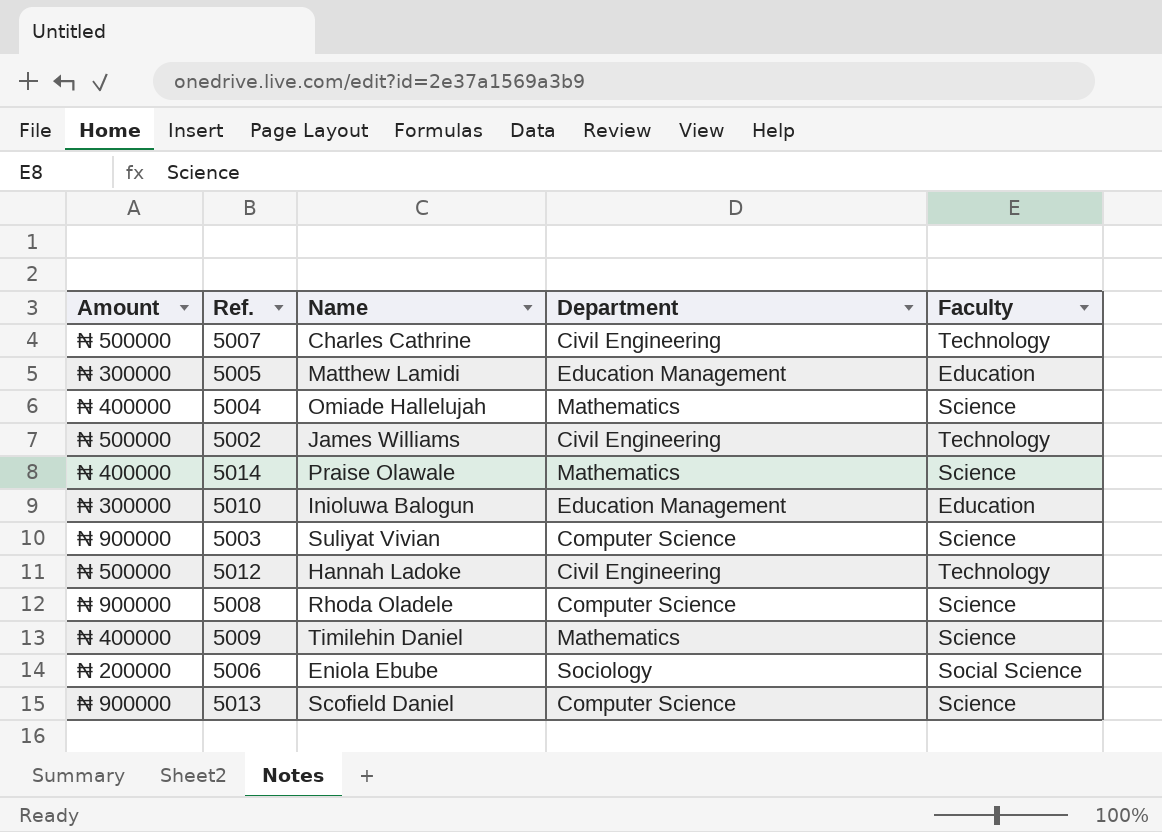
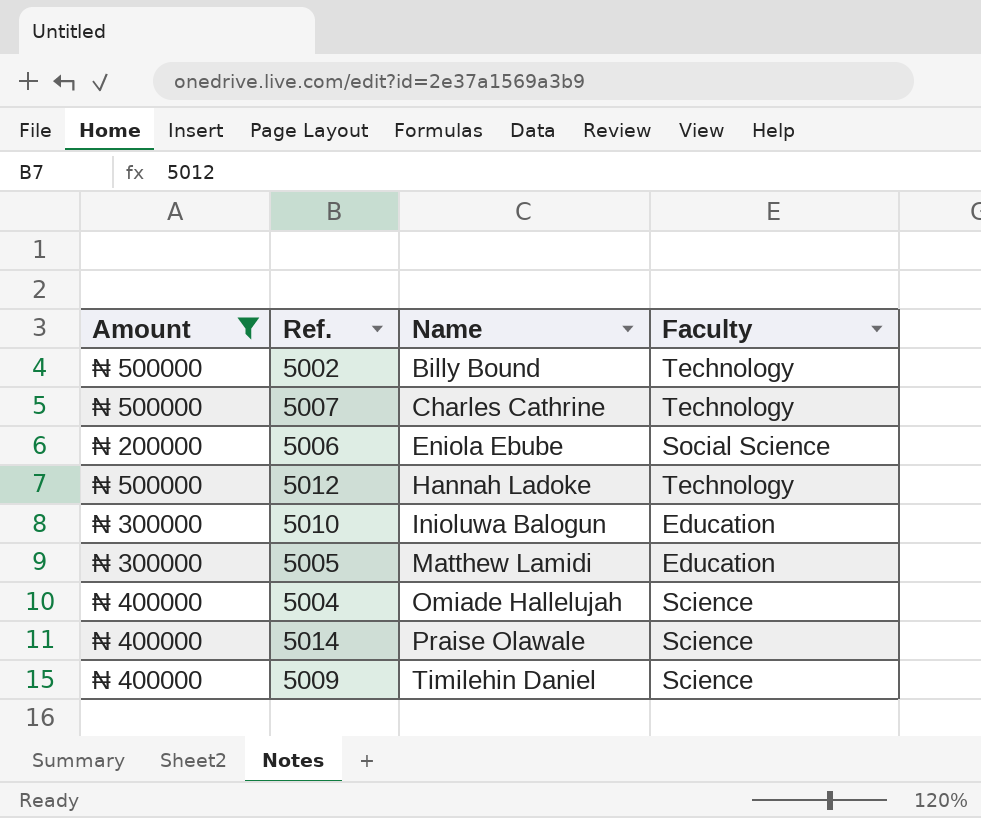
filter: none -> Amount != ₦ 900000
row order: none -> Name ascending
column Department | position: 4 -> none
5002 | Name: James Williams -> Billy Bound

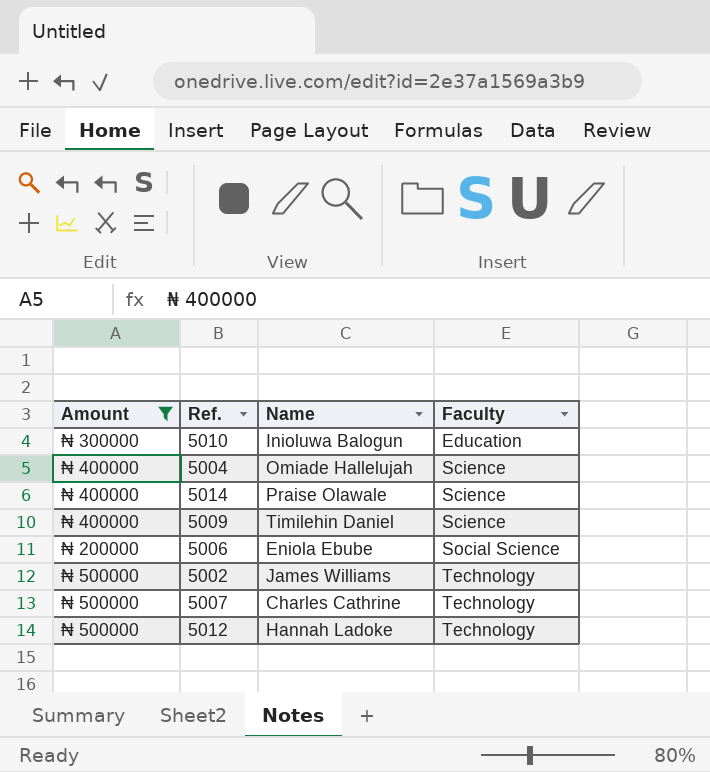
row order: Name ascending -> Faculty ascending
row 5005: ₦ 300000 | Matthew Lamidi | Education -> none
5002 | Name: Billy Bound -> James Williams

